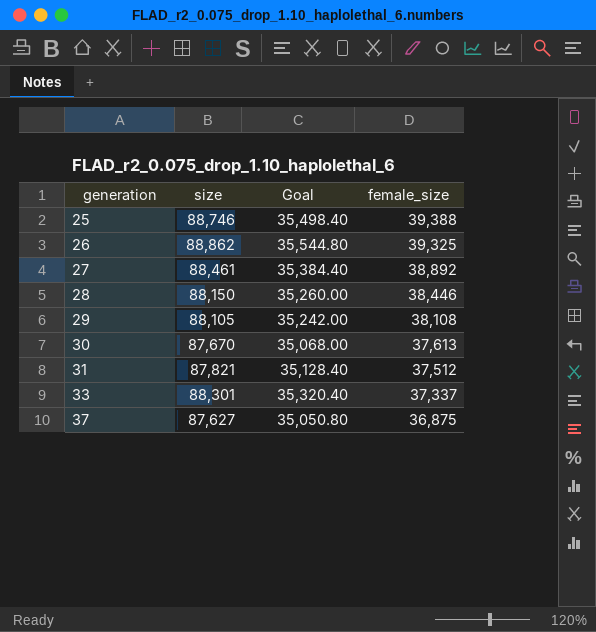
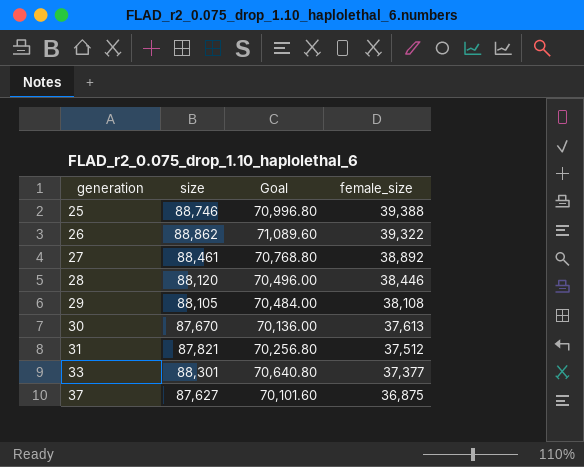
column Goal | formula: [size] * 0.4 -> [size] * 0.8
26 | female_size: 39,325 -> 39,322
28 | size: 88,150 -> 88,120
33 | female_size: 37,337 -> 37,377

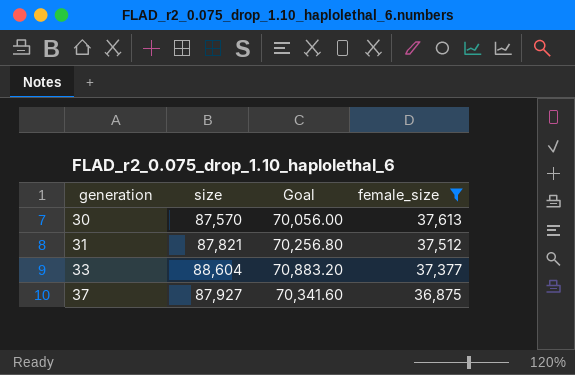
filter: none -> female_size <= 37,613
30 | size: 87,670 -> 87,570
30 | Goal: 70,136.00 -> 70,056.00
33 | size: 88,301 -> 88,604
33 | Goal: 70,640.80 -> 70,883.20
37 | size: 87,627 -> 87,927
37 | Goal: 70,101.60 -> 70,341.60

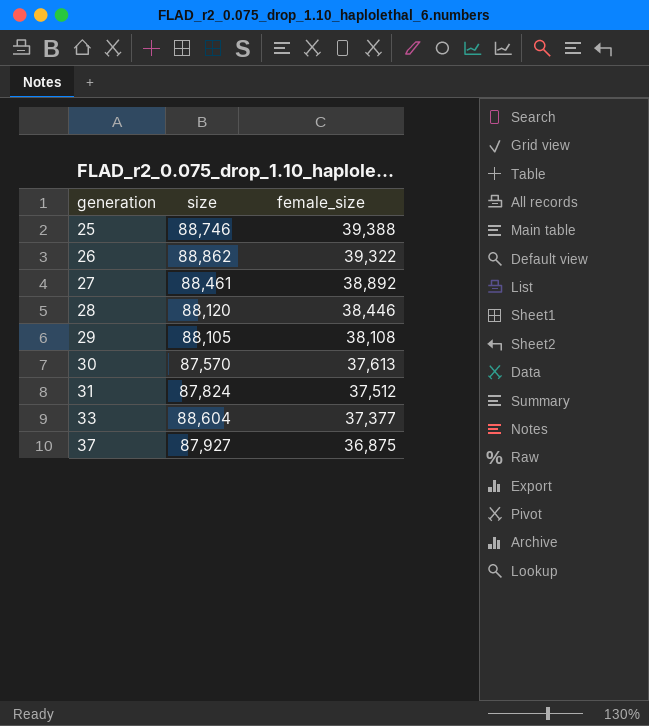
filter: female_size <= 37,613 -> none
column Goal | formula: [size] * 0.8 -> none
31 | size: 87,821 -> 87,824

